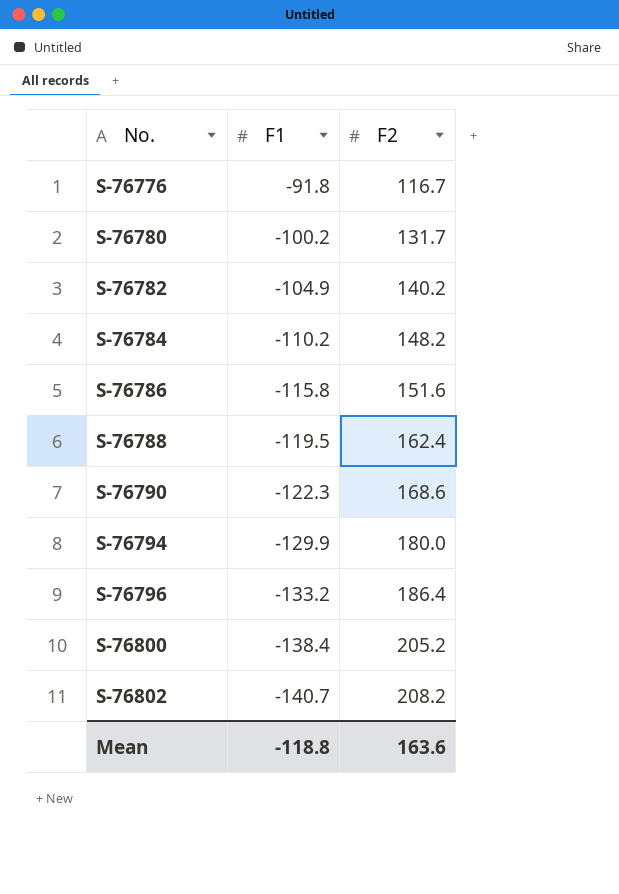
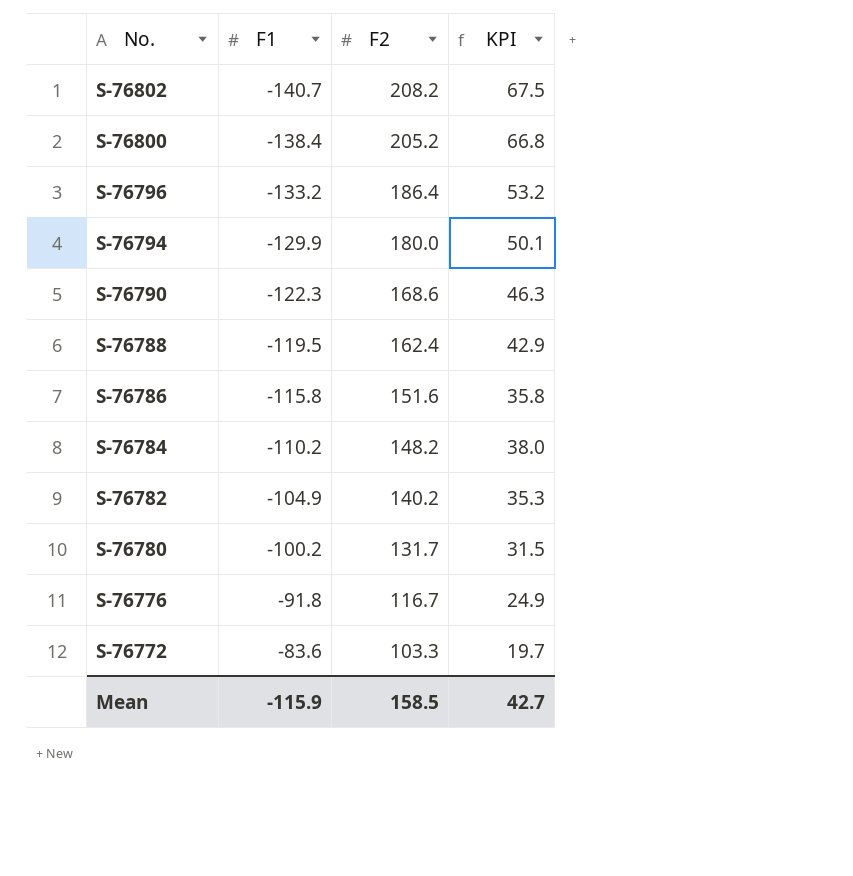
row order: No. ascending -> No. descending
column KPI | formula: none -> [F1] + [F2]
row S-76772: none -> -83.6 | 103.3 | 19.7
Mean | F1: -118.8 -> -115.9
Mean | F2: 163.6 -> 158.5

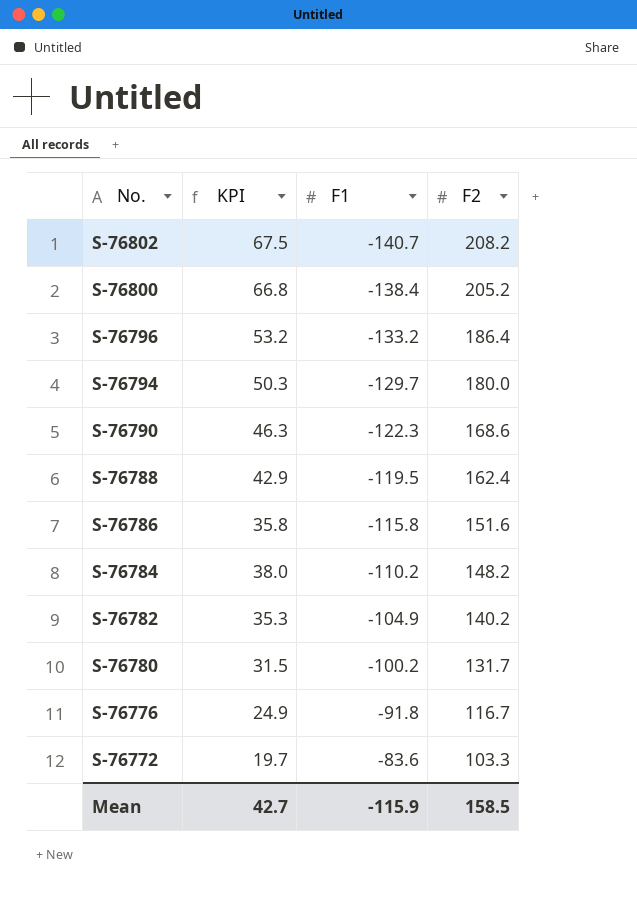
column KPI | position: 4 -> 2
S-76794 | KPI: 50.1 -> 50.3
S-76794 | F1: -129.9 -> -129.7

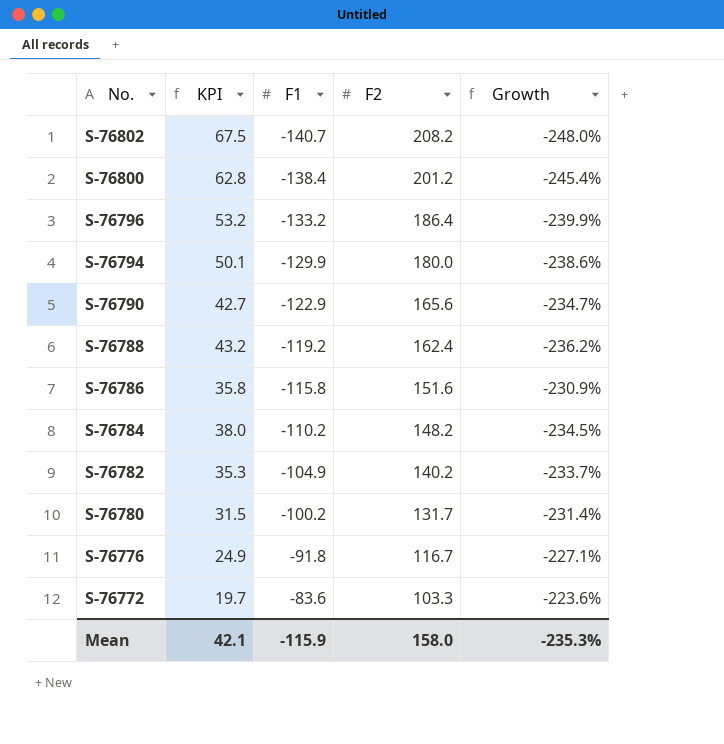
column Growth | formula: none -> ([F2] - [F1]) / [F1]
S-76800 | KPI: 66.8 -> 62.8
S-76800 | F2: 205.2 -> 201.2
S-76794 | KPI: 50.3 -> 50.1
S-76794 | F1: -129.7 -> -129.9
S-76790 | KPI: 46.3 -> 42.7
S-76790 | F1: -122.3 -> -122.9
S-76790 | F2: 168.6 -> 165.6
S-76788 | KPI: 42.9 -> 43.2
S-76788 | F1: -119.5 -> -119.2
Mean | KPI: 42.7 -> 42.1
Mean | F2: 158.5 -> 158.0

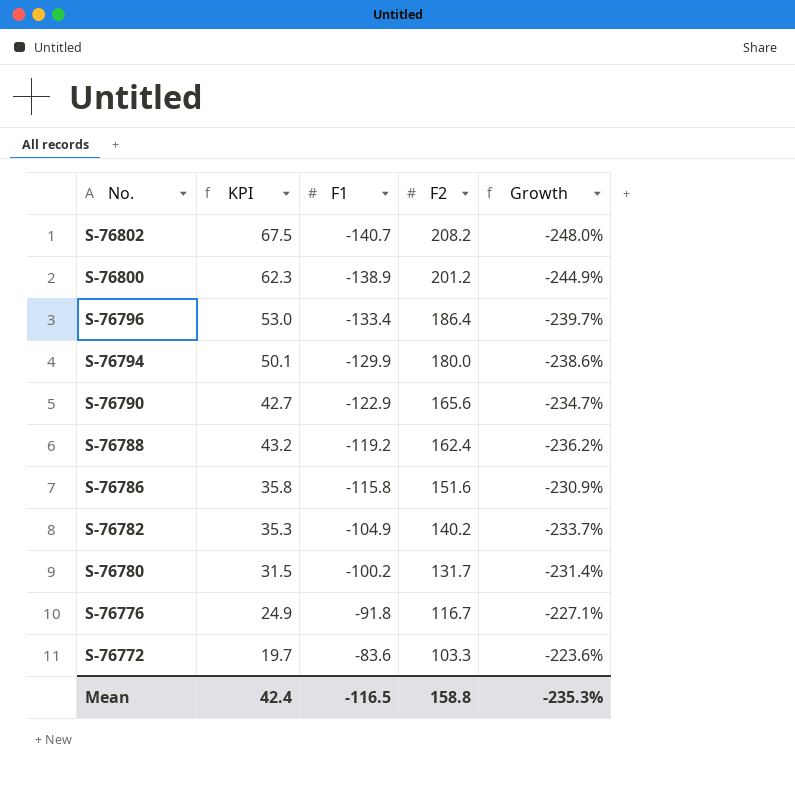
row S-76784: 38.0 | -110.2 | 148.2 | -234.5% -> none
S-76800 | KPI: 62.8 -> 62.3
S-76800 | F1: -138.4 -> -138.9
S-76800 | Growth: -245.4% -> -244.9%
S-76796 | KPI: 53.2 -> 53.0
S-76796 | F1: -133.2 -> -133.4
S-76796 | Growth: -239.9% -> -239.7%
Mean | KPI: 42.1 -> 42.4
Mean | F1: -115.9 -> -116.5
Mean | F2: 158.0 -> 158.8

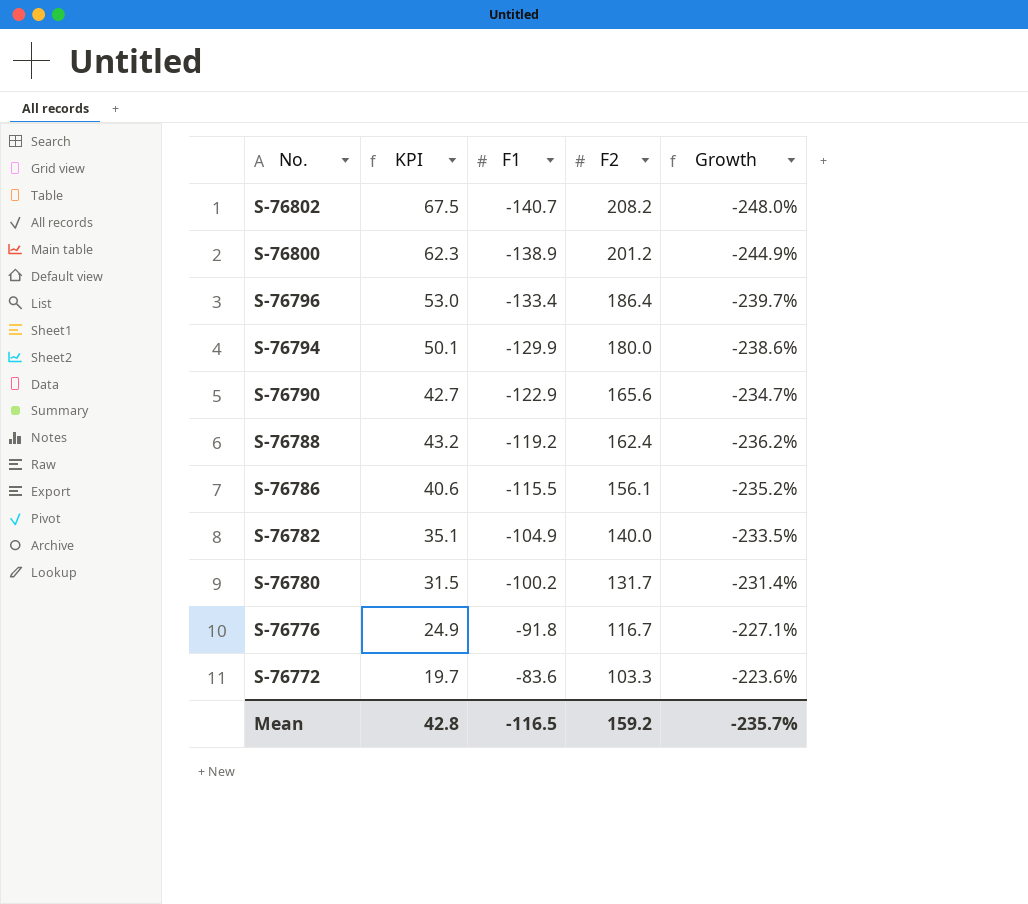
S-76786 | KPI: 35.8 -> 40.6
S-76786 | F1: -115.8 -> -115.5
S-76786 | F2: 151.6 -> 156.1
S-76786 | Growth: -230.9% -> -235.2%
S-76782 | KPI: 35.3 -> 35.1
S-76782 | F2: 140.2 -> 140.0
S-76782 | Growth: -233.7% -> -233.5%
Mean | KPI: 42.4 -> 42.8
Mean | F2: 158.8 -> 159.2
Mean | Growth: -235.3% -> -235.7%

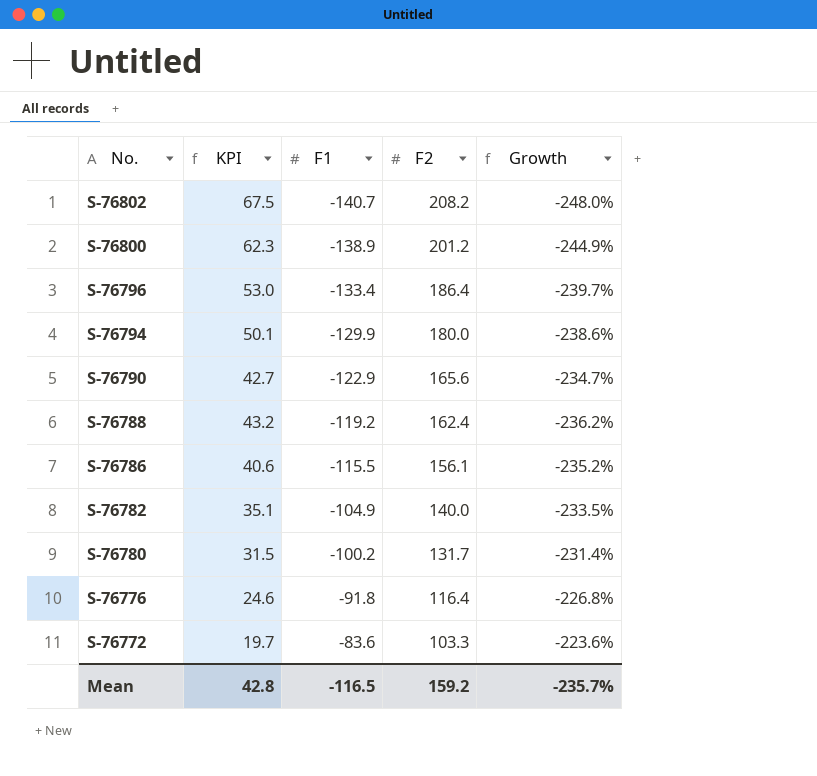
S-76776 | KPI: 24.9 -> 24.6
S-76776 | F2: 116.7 -> 116.4
S-76776 | Growth: -227.1% -> -226.8%

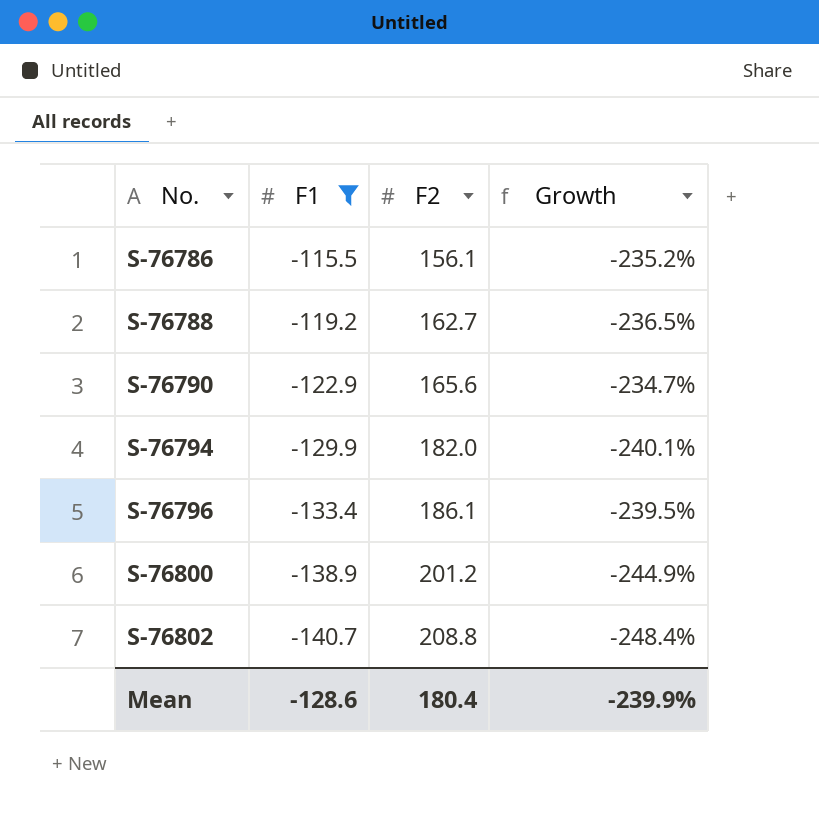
filter: none -> F1 <= -115.5
row order: No. descending -> No. ascending
column KPI | formula: [F1] + [F2] -> none
S-76788 | F2: 162.4 -> 162.7
S-76788 | Growth: -236.2% -> -236.5%
S-76794 | F2: 180.0 -> 182.0
S-76794 | Growth: -238.6% -> -240.1%
S-76796 | F2: 186.4 -> 186.1
S-76796 | Growth: -239.7% -> -239.5%
S-76802 | F2: 208.2 -> 208.8
S-76802 | Growth: -248.0% -> -248.4%
Mean | F1: -116.5 -> -128.6
Mean | F2: 159.2 -> 180.4
Mean | Growth: -235.7% -> -239.9%

